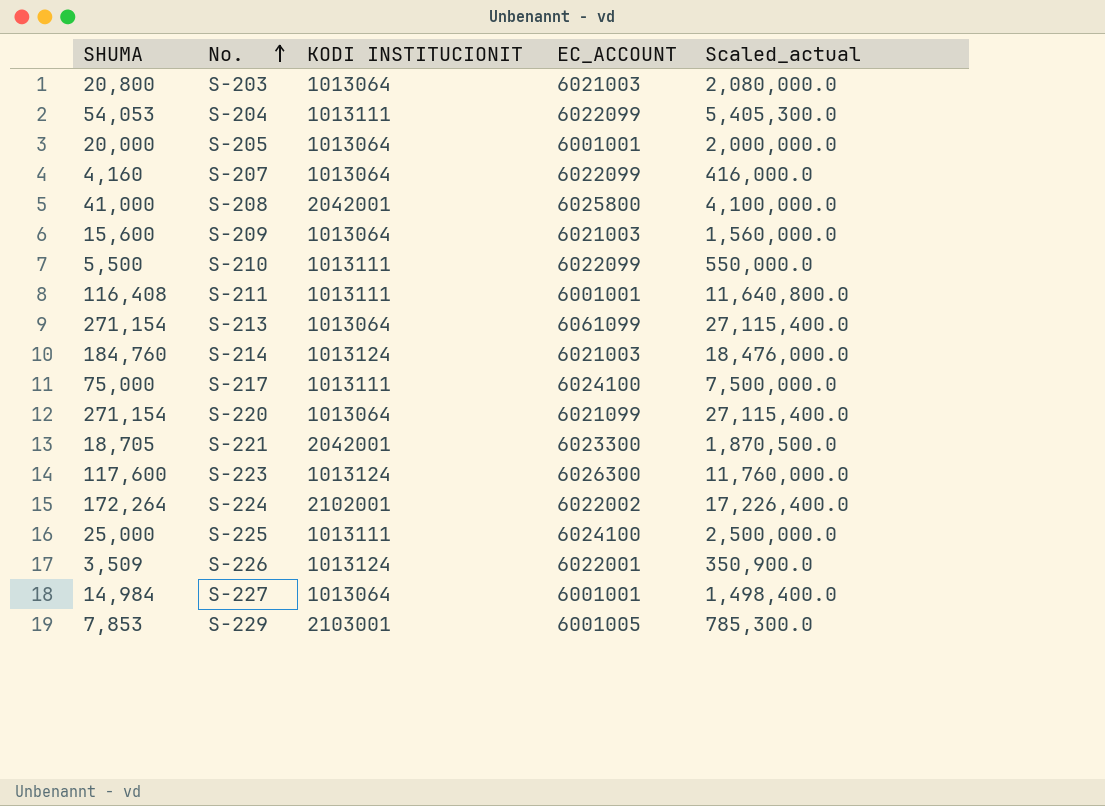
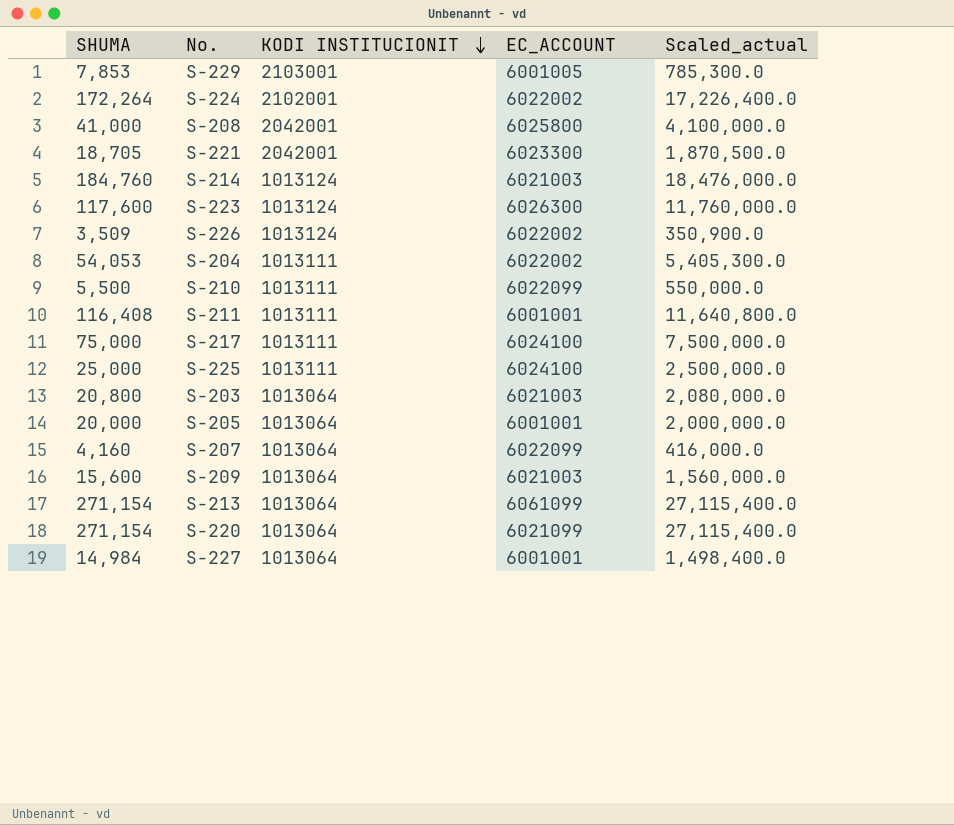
row order: No. ascending -> KODI INSTITUCIONIT descending
S-226 | EC_ACCOUNT: 6022001 -> 6022002
S-204 | EC_ACCOUNT: 6022099 -> 6022002

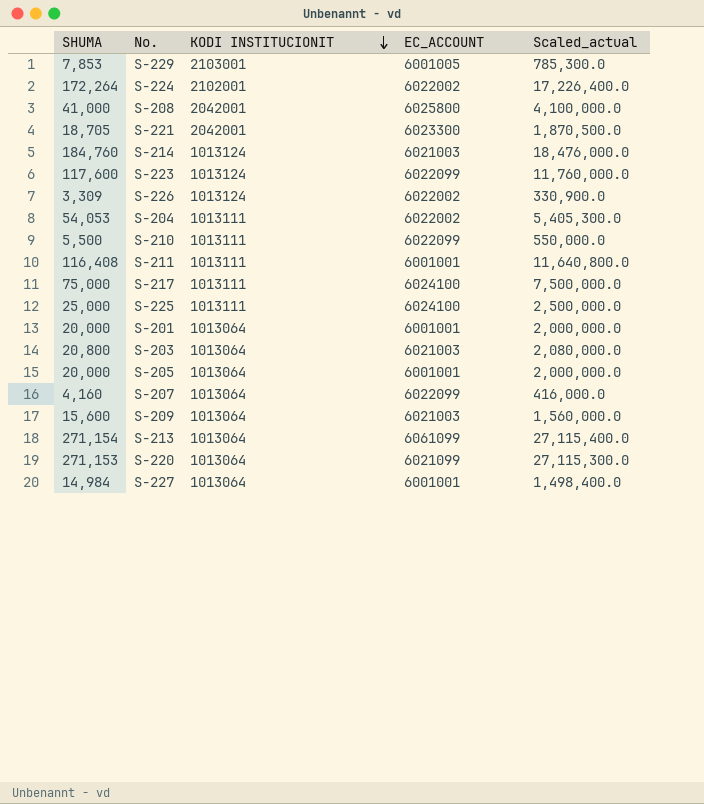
S-223 | EC_ACCOUNT: 6026300 -> 6022099
S-226 | SHUMA: 3,509 -> 3,309
S-226 | Scaled_actual: 350,900.0 -> 330,900.0
row S-201: none -> 20,000 | 1013064 | 6001001 | 2,000,000.0
S-220 | SHUMA: 271,154 -> 271,153
S-220 | Scaled_actual: 27,115,400.0 -> 27,115,300.0

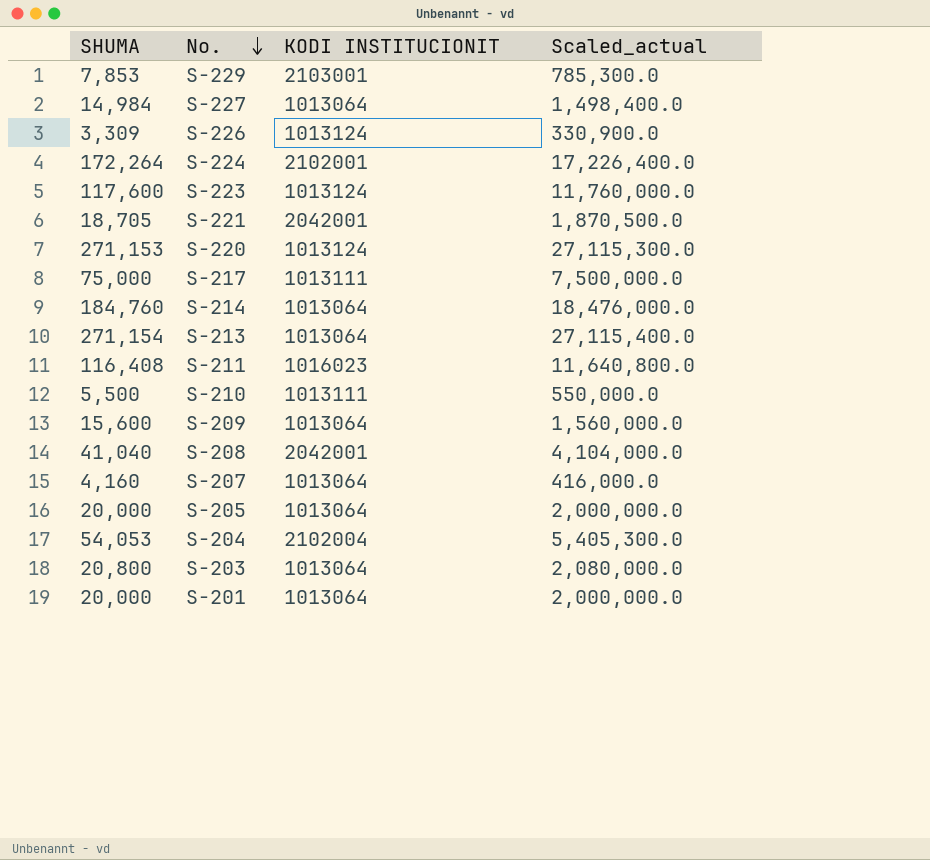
row order: KODI INSTITUCIONIT descending -> No. descending
column EC_ACCOUNT | position: 4 -> none
row S-225: 25,000 | 1013111 | 6024100 | 2,500,000.0 -> none
S-220 | KODI INSTITUCIONIT: 1013064 -> 1013124
S-214 | KODI INSTITUCIONIT: 1013124 -> 1013064
S-211 | KODI INSTITUCIONIT: 1013111 -> 1016023
S-208 | SHUMA: 41,000 -> 41,040
S-208 | Scaled_actual: 4,100,000.0 -> 4,104,000.0
S-204 | KODI INSTITUCIONIT: 1013111 -> 2102004

